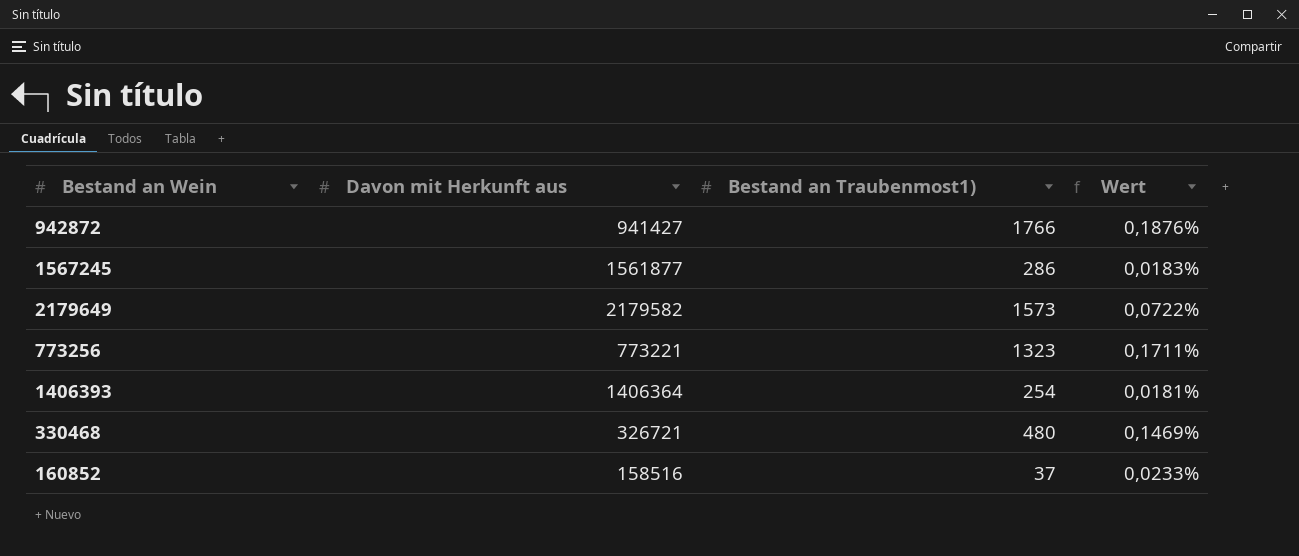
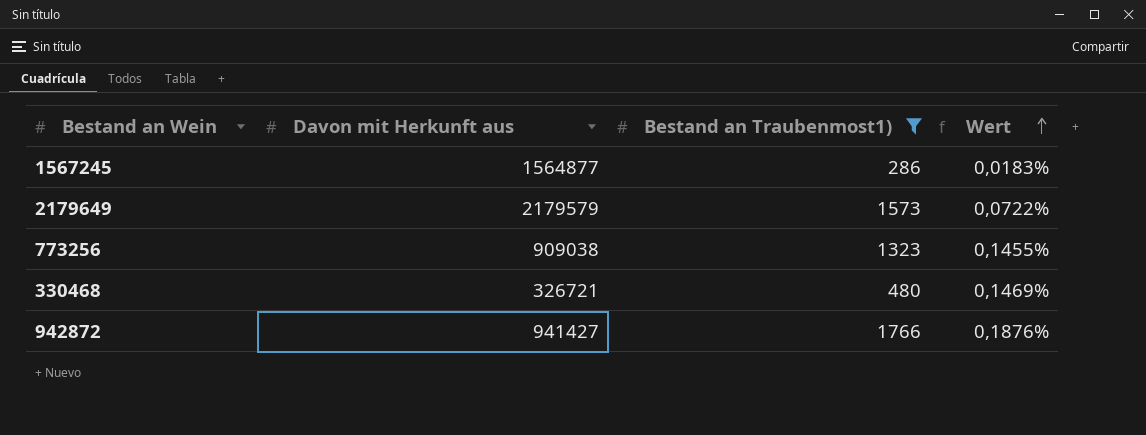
filter: none -> Bestand an Traubenmost1) >= 286
row order: none -> Wert ascending
1567245 | Davon mit Herkunft aus: 1561877 -> 1564877
2179649 | Davon mit Herkunft aus: 2179582 -> 2179579
773256 | Davon mit Herkunft aus: 773221 -> 909038
773256 | Wert: 0,1711% -> 0,1455%

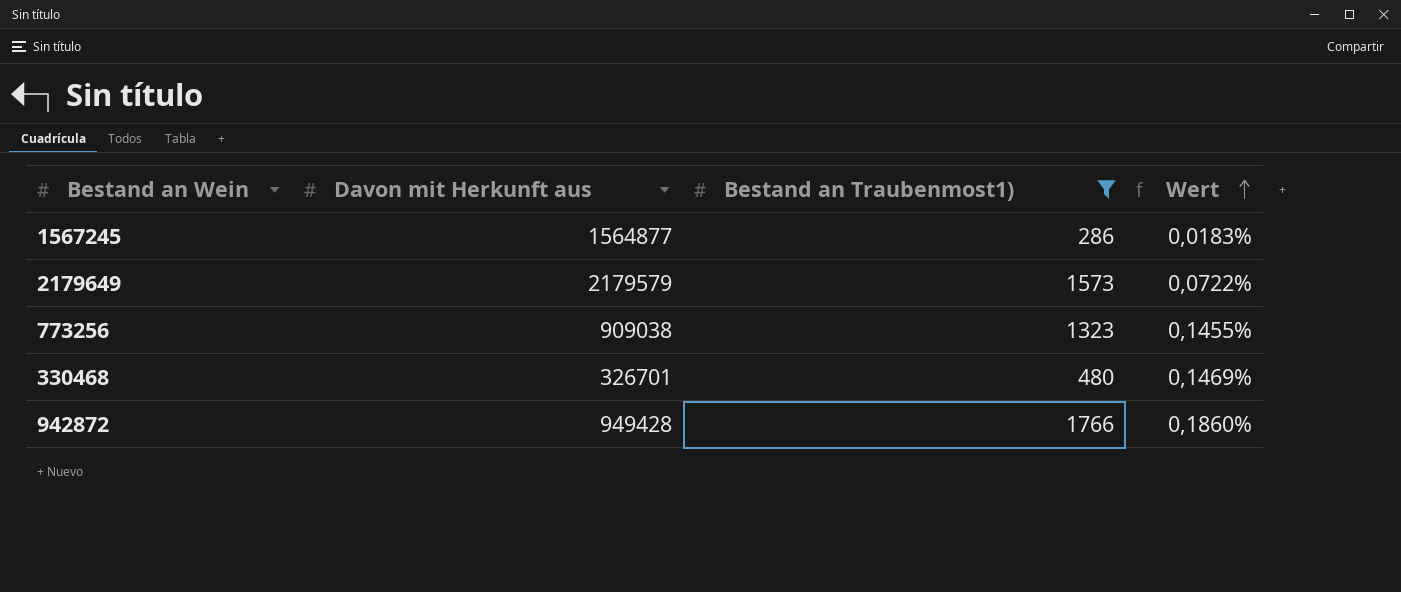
330468 | Davon mit Herkunft aus: 326721 -> 326701
942872 | Davon mit Herkunft aus: 941427 -> 949428
942872 | Wert: 0,1876% -> 0,1860%

